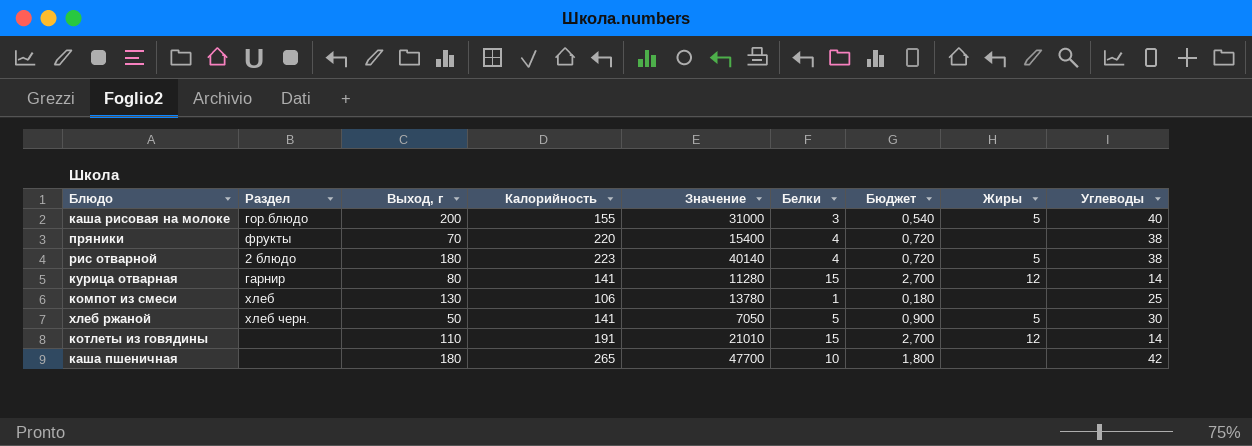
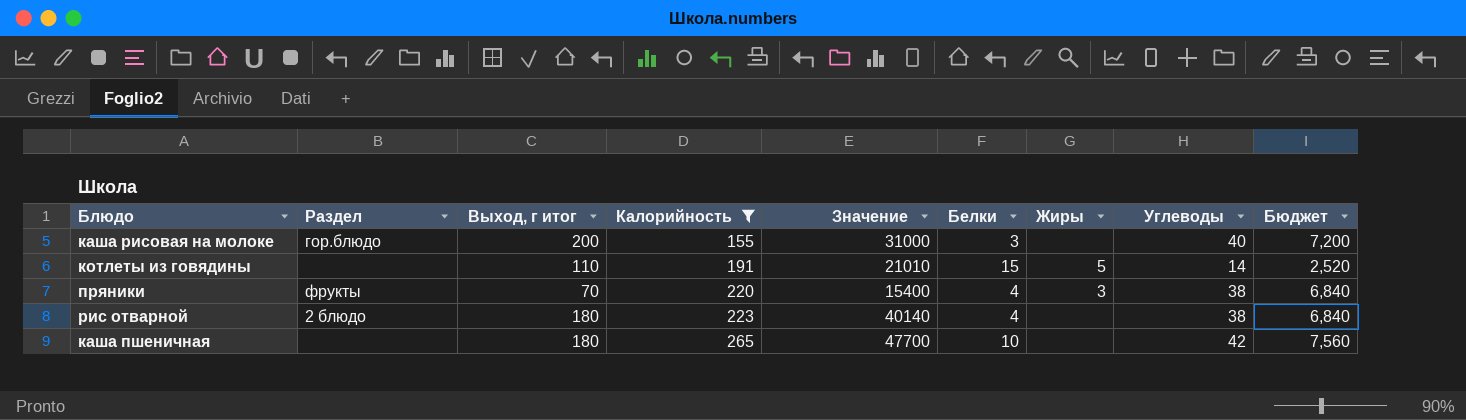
filter: none -> Калорийность >= 155
row order: none -> Калорийность ascending
column name: Выход, г -> Выход, г итог
column Бюджет | formula: [Белки] * 0,18 -> [Углеводы] * 0,18
column Бюджет | position: 7 -> 9
каша рисовая на молоке | Жиры: 5 -> none
котлеты из говядины | Жиры: 12 -> 5
пряники | Жиры: none -> 3
рис отварной | Жиры: 5 -> none

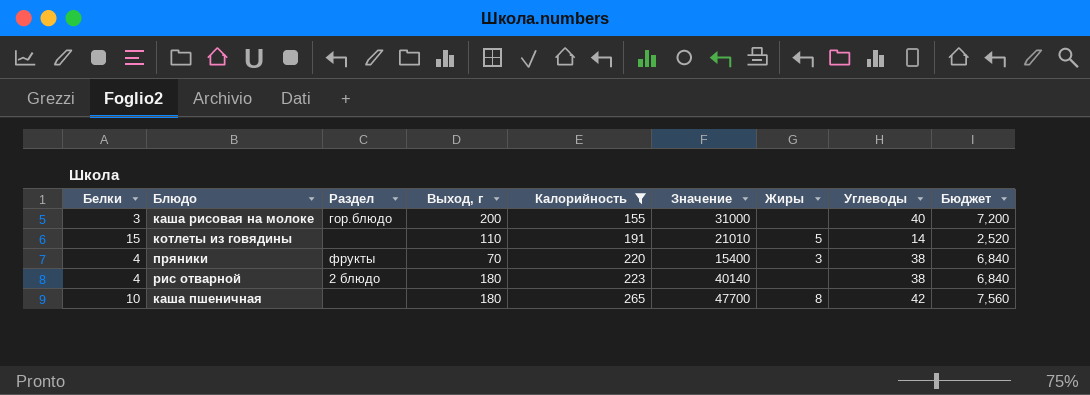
column Белки | position: 6 -> 1
column name: Выход, г итог -> Выход, г
каша пшеничная | Жиры: none -> 8

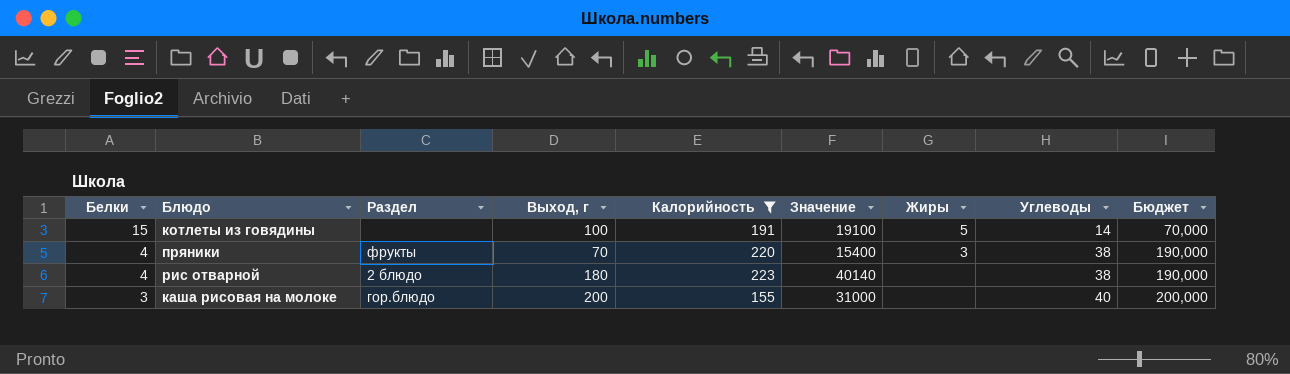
row order: Калорийность ascending -> Белки descending
column Бюджет | formula: [Углеводы] * 0,18 -> [Углеводы] * 5
row каша пшеничная: 10 | none | 180 | 265 | 47700 | 8 | 42 | 7,560 -> none
котлеты из говядины | Выход, г: 110 -> 100
котлеты из говядины | Значение: 21010 -> 19100

